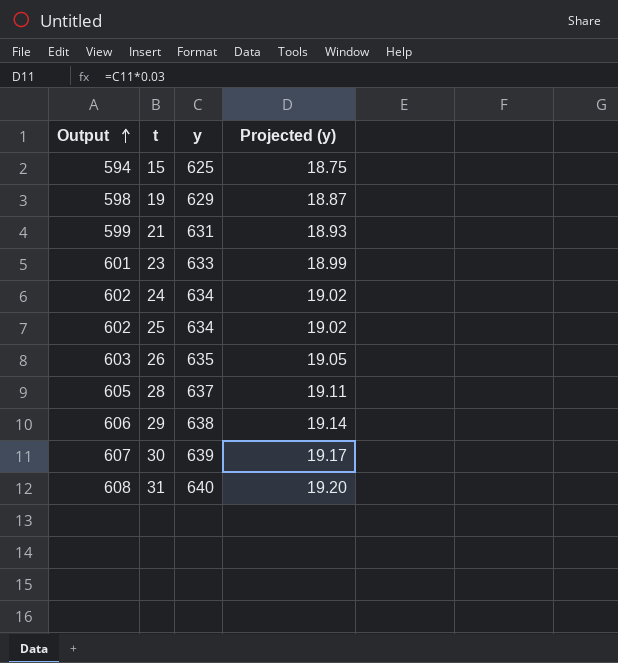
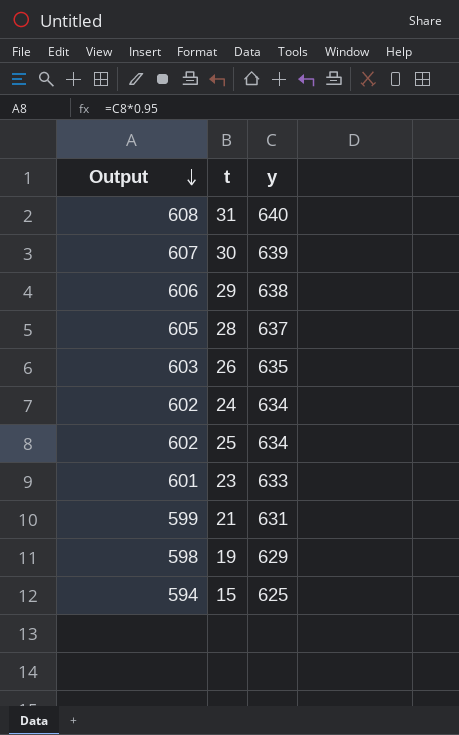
row order: Output ascending -> Output descending
column Projected (y) | formula: [y] * 0.03 -> none

